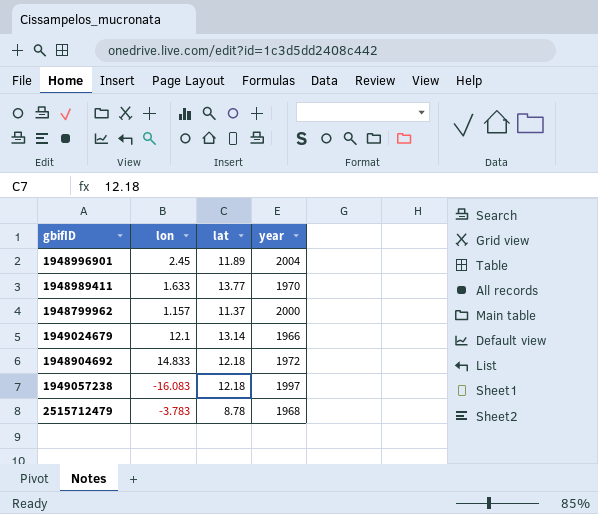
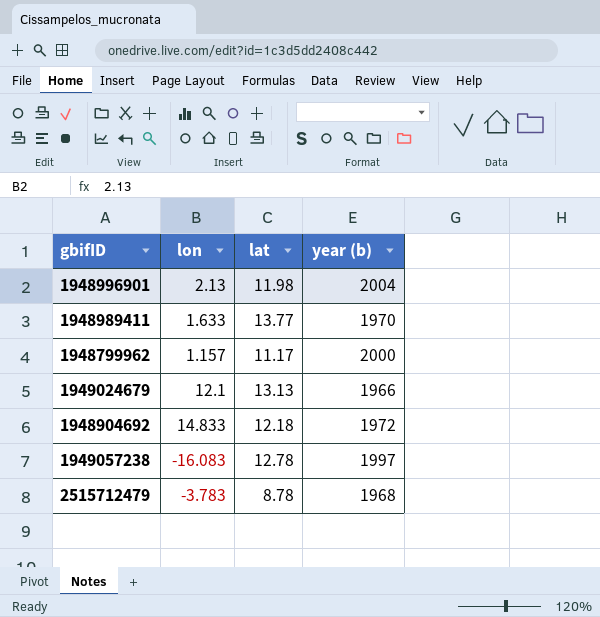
column name: year -> year (b)
1948996901 | lon: 2.45 -> 2.13
1948996901 | lat: 11.89 -> 11.98
1948799962 | lat: 11.37 -> 11.17
1949024679 | lat: 13.14 -> 13.13
1949057238 | lat: 12.18 -> 12.78

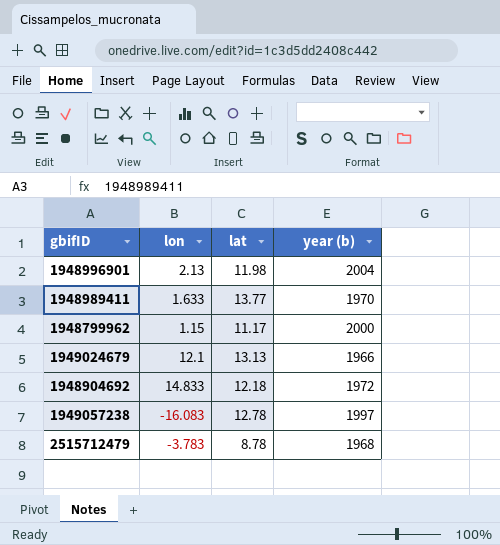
1948799962 | lon: 1.157 -> 1.15

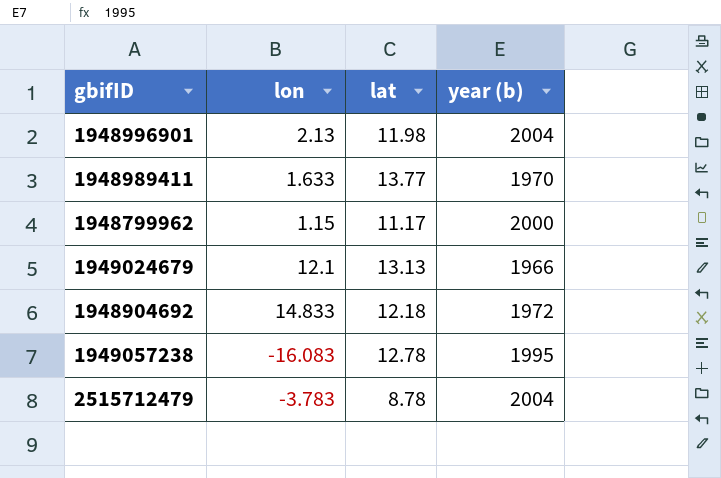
1949057238 | year (b): 1997 -> 1995
2515712479 | year (b): 1968 -> 2004

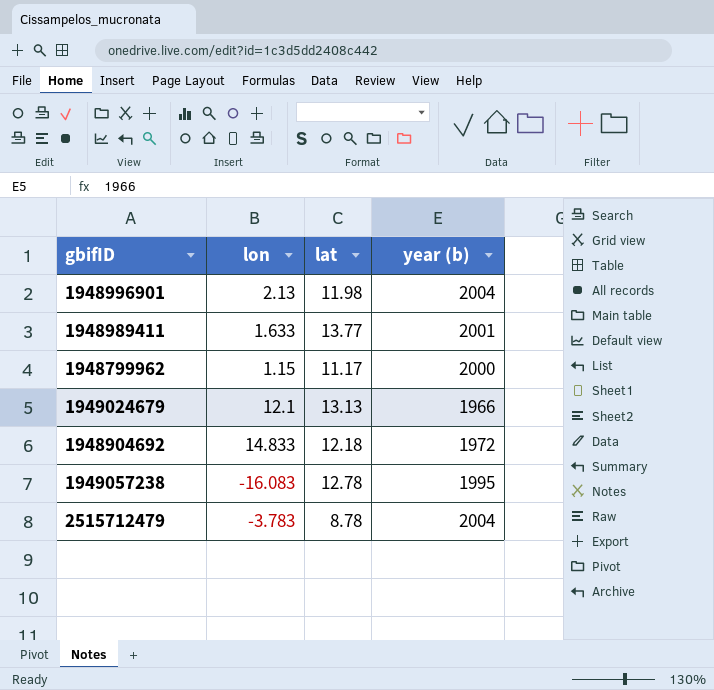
1948989411 | year (b): 1970 -> 2001

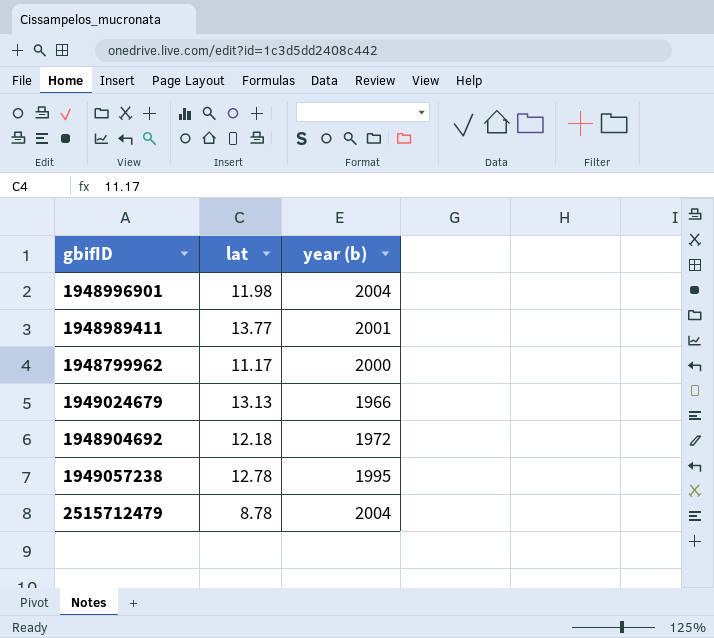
column lon | position: 2 -> none

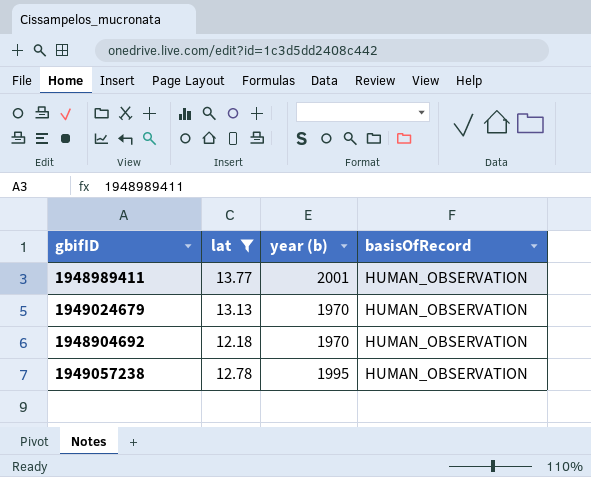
filter: none -> lat >= 12.18
column basisOfRecord | position: none -> 4
1949024679 | year (b): 1966 -> 1970
1948904692 | year (b): 1972 -> 1970

